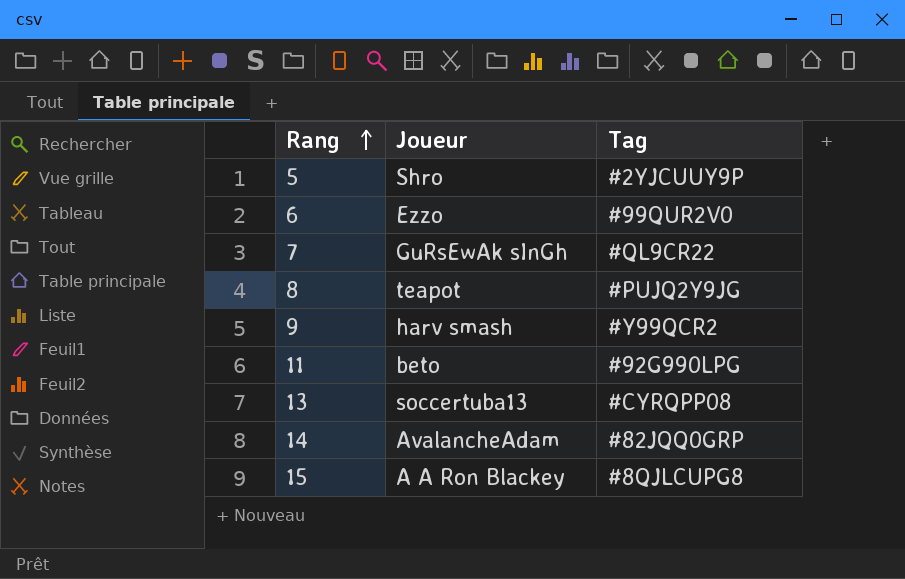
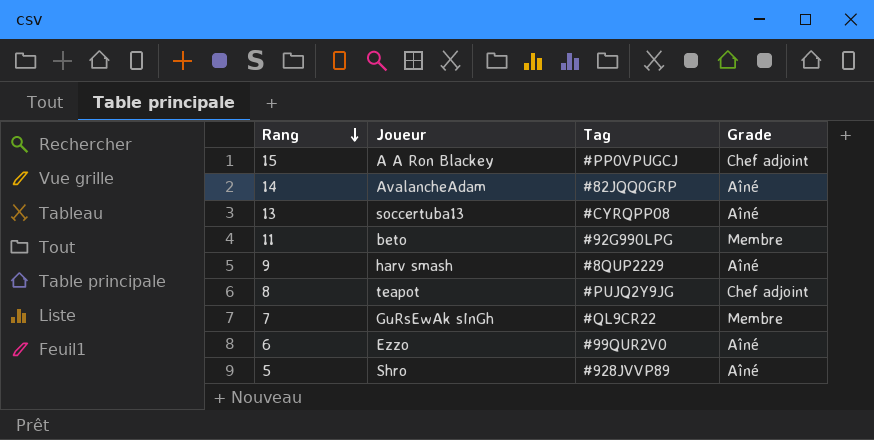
row order: Rang ascending -> Rang descending
column Grade | position: none -> 4
15 | Tag: #8QJLCUPG8 -> #PP0VPUGCJ
9 | Tag: #Y99QCR2 -> #8QUP2229
5 | Tag: #2YJCUUY9P -> #928JVVP89

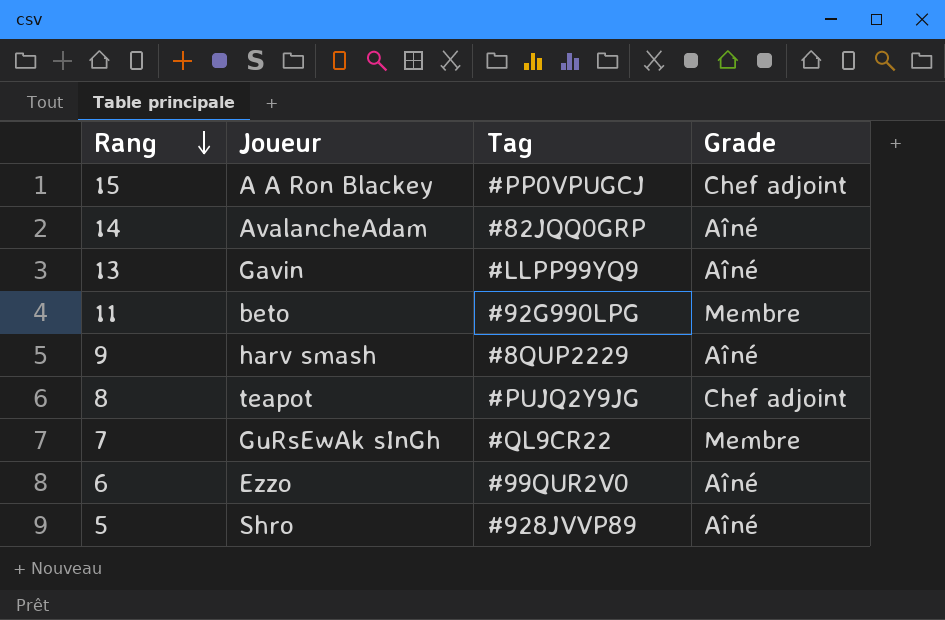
13 | Joueur: soccertuba13 -> Gavin
13 | Tag: #CYRQPP08 -> #LLPP99YQ9

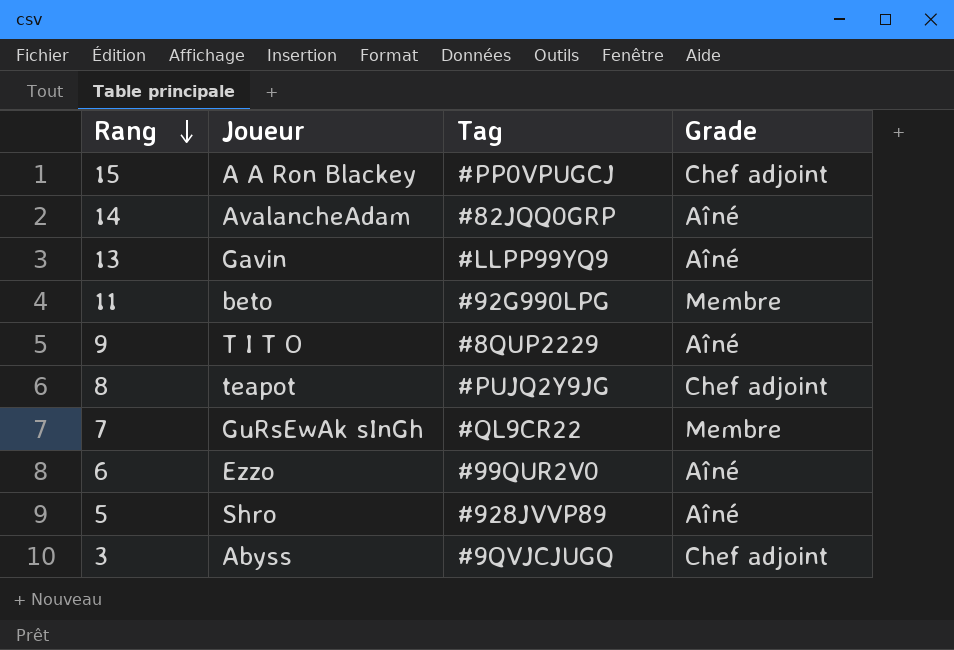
9 | Joueur: harv smash -> T I T O
row 3: none -> Abyss | #9QVJCJUGQ | Chef adjoint

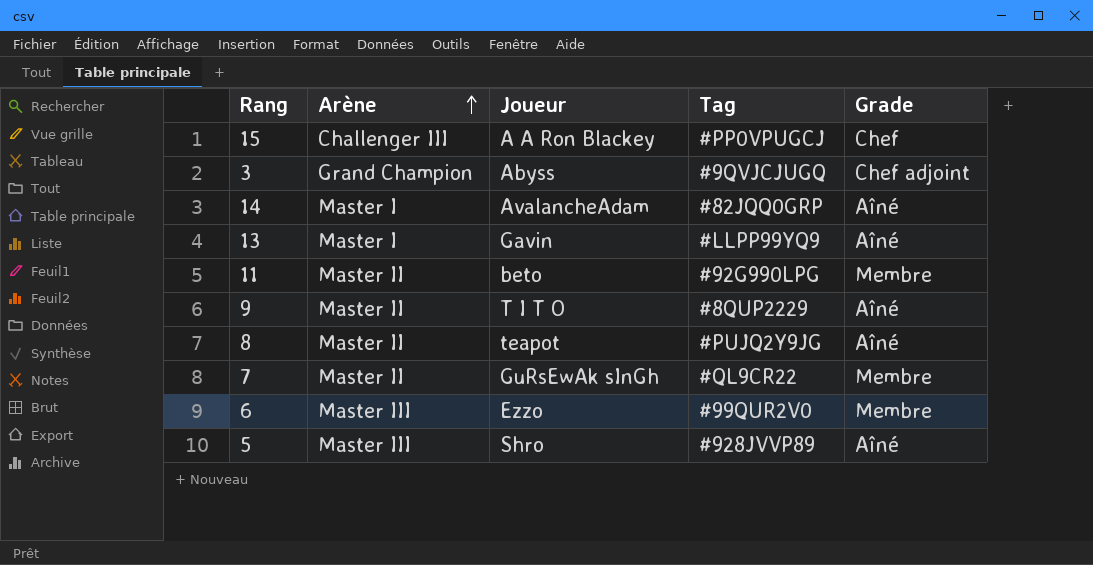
row order: Rang descending -> Arène ascending
column Arène | position: none -> 2
15 | Grade: Chef adjoint -> Chef
8 | Grade: Chef adjoint -> Aîné
6 | Grade: Aîné -> Membre

